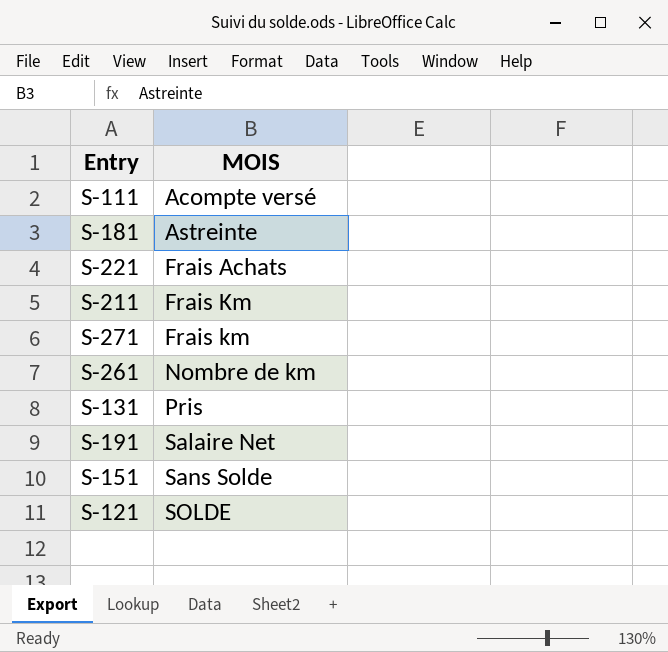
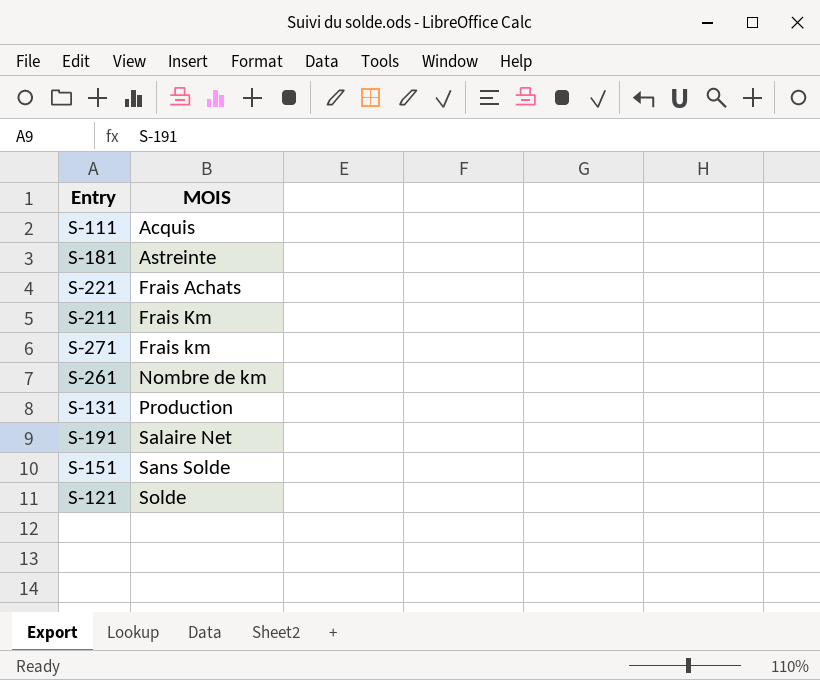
S-111 | MOIS: Acompte versé -> Acquis
S-131 | MOIS: Pris -> Production
S-121 | MOIS: SOLDE -> Solde

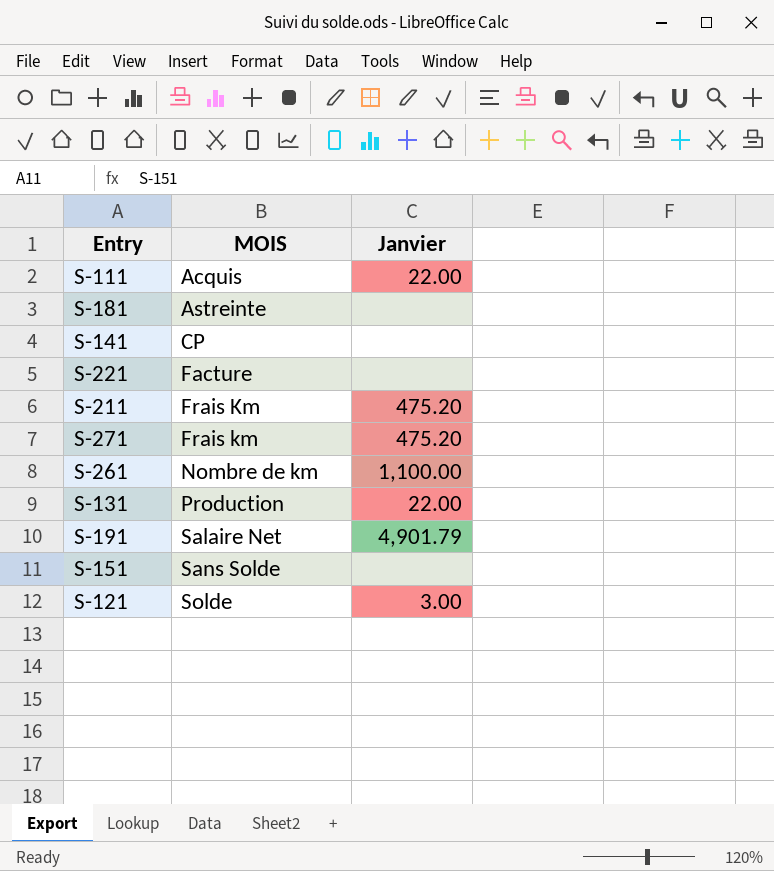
column Janvier | position: none -> 3
row S-141: none -> CP | none
S-221 | MOIS: Frais Achats -> Facture

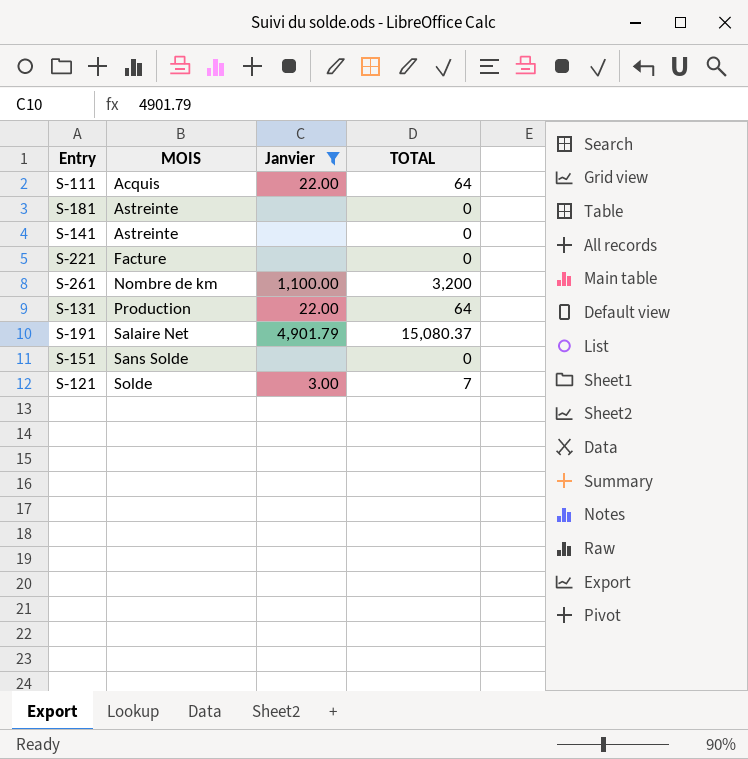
filter: none -> Janvier != 475.20
column TOTAL | position: none -> 4
S-141 | MOIS: CP -> Astreinte

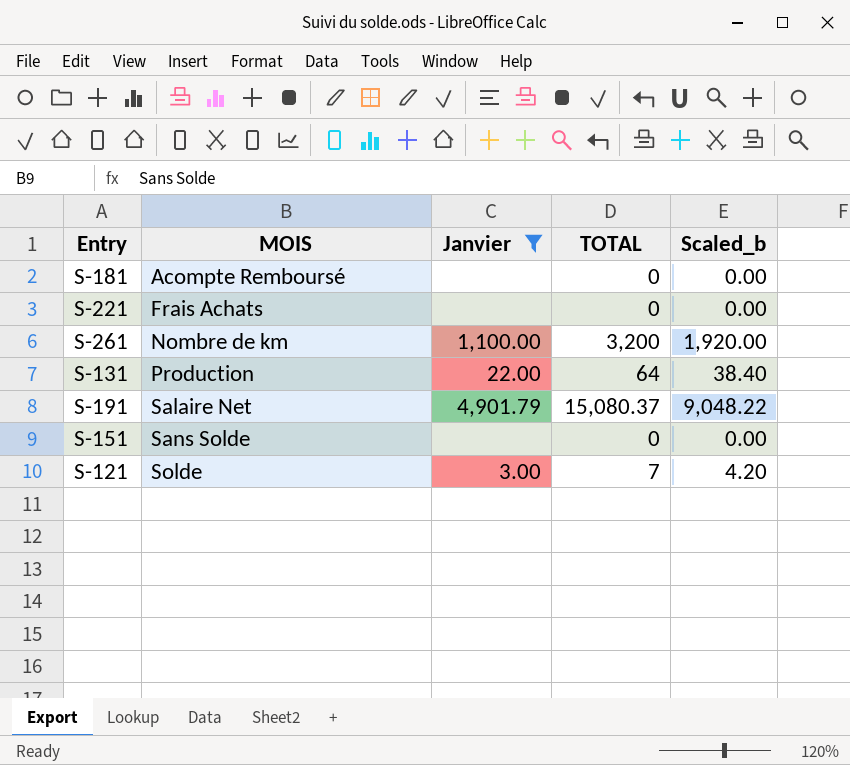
column Scaled_b | formula: none -> [TOTAL] * 0.6
row S-111: Acquis | 22.00 | 64 -> none
row S-141: Astreinte | none | 0 -> none
S-181 | MOIS: Astreinte -> Acompte Remboursé
S-221 | MOIS: Facture -> Frais Achats

